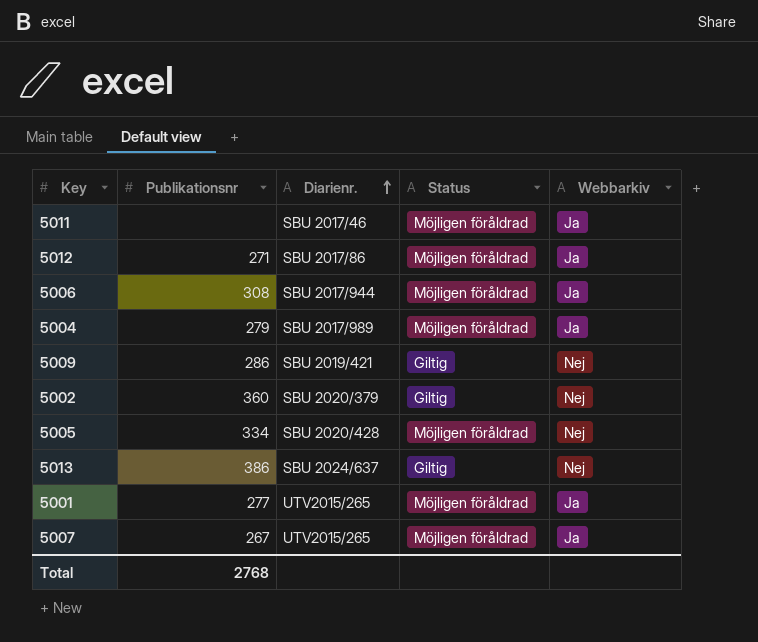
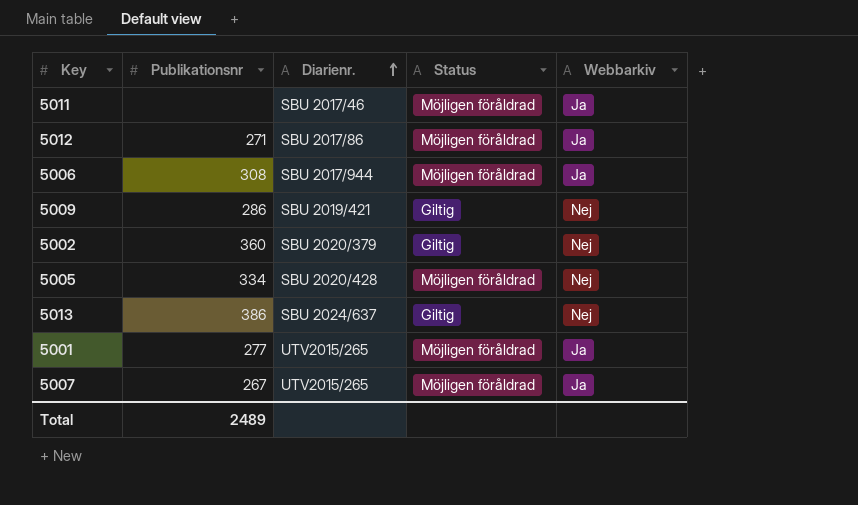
row 5004: 279 | SBU 2017/989 | Möjligen föråldrad | Ja -> none
Total | Publikationsnr: 2768 -> 2489

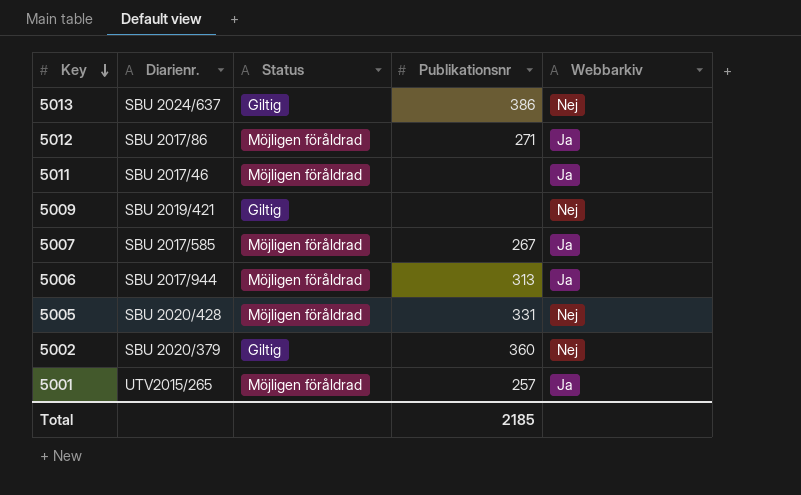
row order: Diarienr. ascending -> Key descending
column Publikationsnr | position: 2 -> 4
5009 | Publikationsnr: 286 -> none
5007 | Diarienr.: UTV2015/265 -> SBU 2017/585
5006 | Publikationsnr: 308 -> 313
5005 | Publikationsnr: 334 -> 331
5001 | Publikationsnr: 277 -> 257
Total | Publikationsnr: 2489 -> 2185

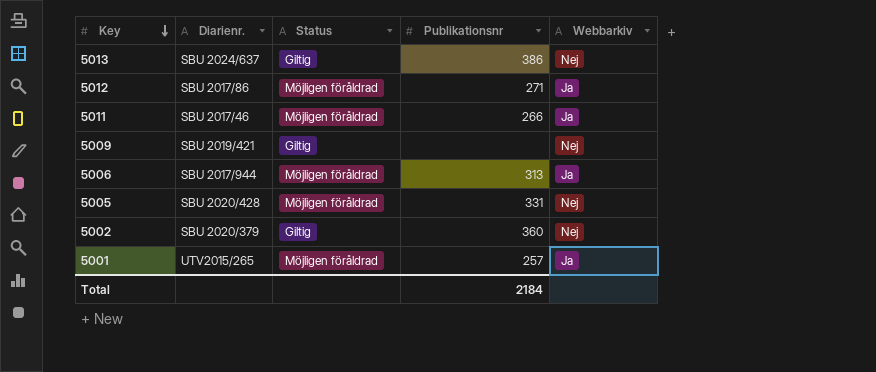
row 5007: SBU 2017/585 | Möjligen föråldrad | 267 | Ja -> none
5011 | Publikationsnr: none -> 266
Total | Publikationsnr: 2185 -> 2184

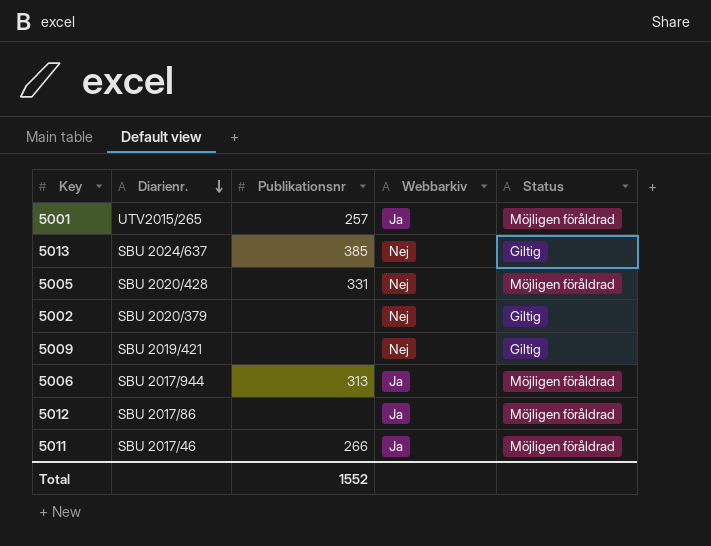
row order: Key descending -> Diarienr. descending
column Status | position: 3 -> 5
5013 | Publikationsnr: 386 -> 385
5002 | Publikationsnr: 360 -> none
5012 | Publikationsnr: 271 -> none
Total | Publikationsnr: 2184 -> 1552

